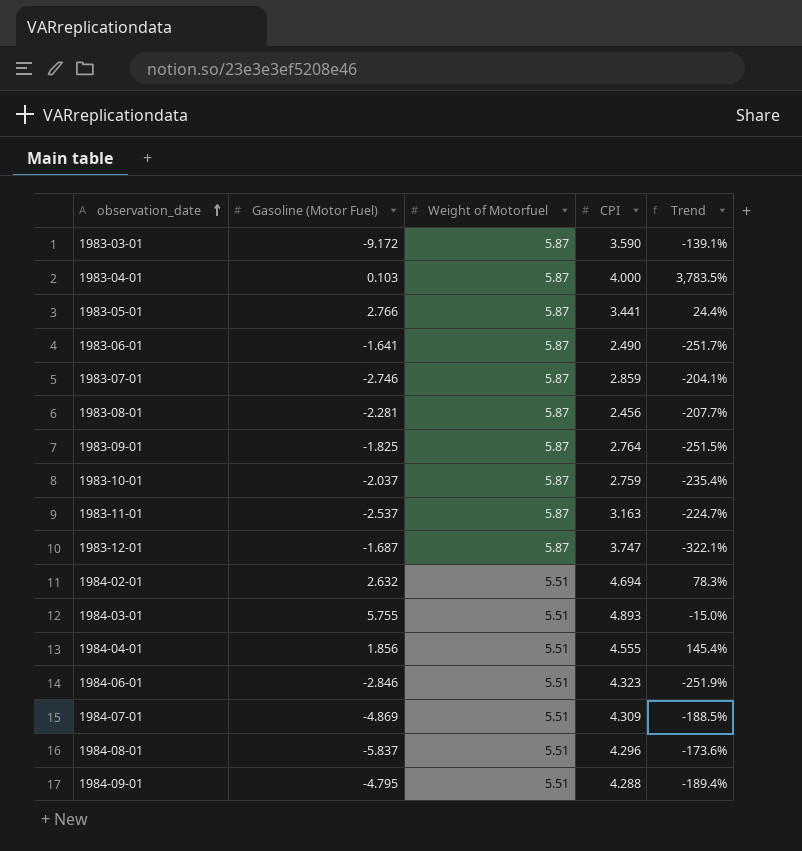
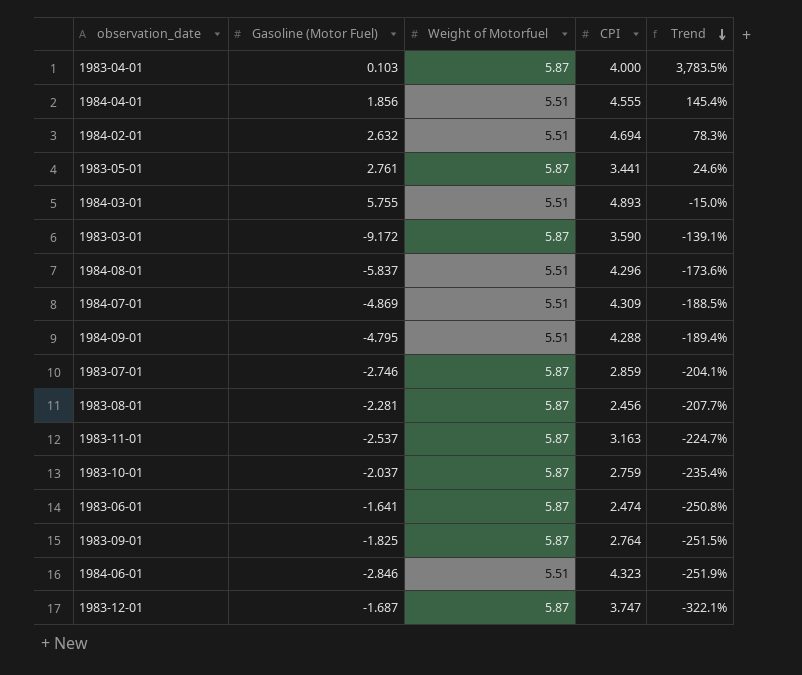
row order: observation_date ascending -> Trend descending
1983-05-01 | Gasoline (Motor Fuel): 2.766 -> 2.761
1983-05-01 | Trend: 24.4% -> 24.6%
1983-06-01 | CPI: 2.490 -> 2.474
1983-06-01 | Trend: -251.7% -> -250.8%

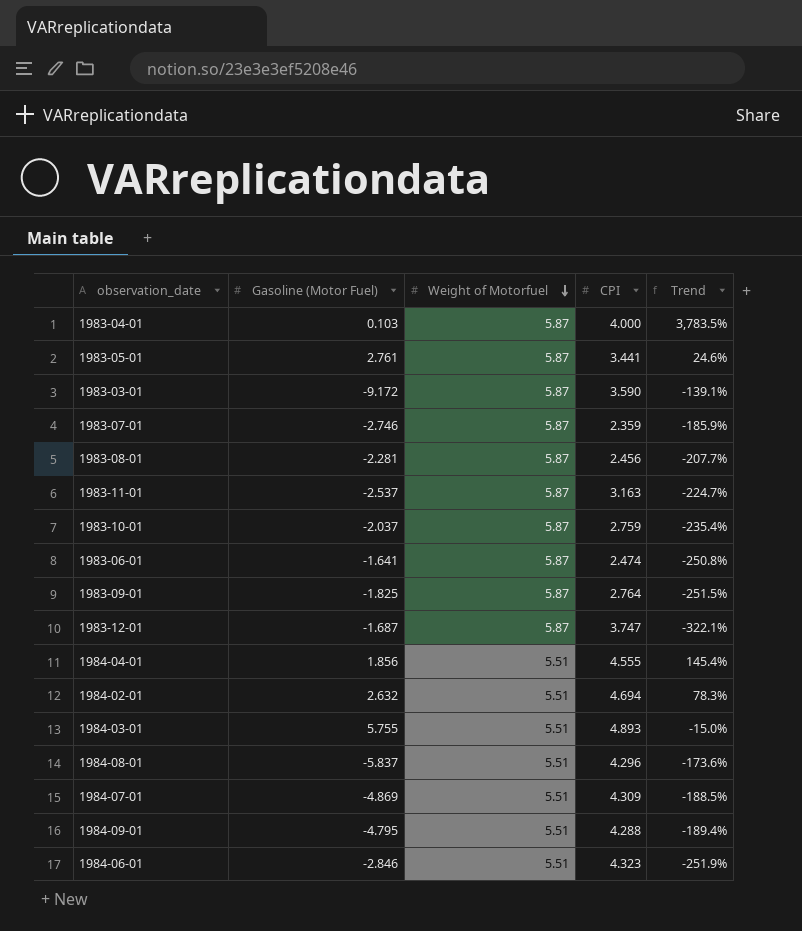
row order: Trend descending -> Weight of Motorfuel descending
1983-07-01 | CPI: 2.859 -> 2.359
1983-07-01 | Trend: -204.1% -> -185.9%

